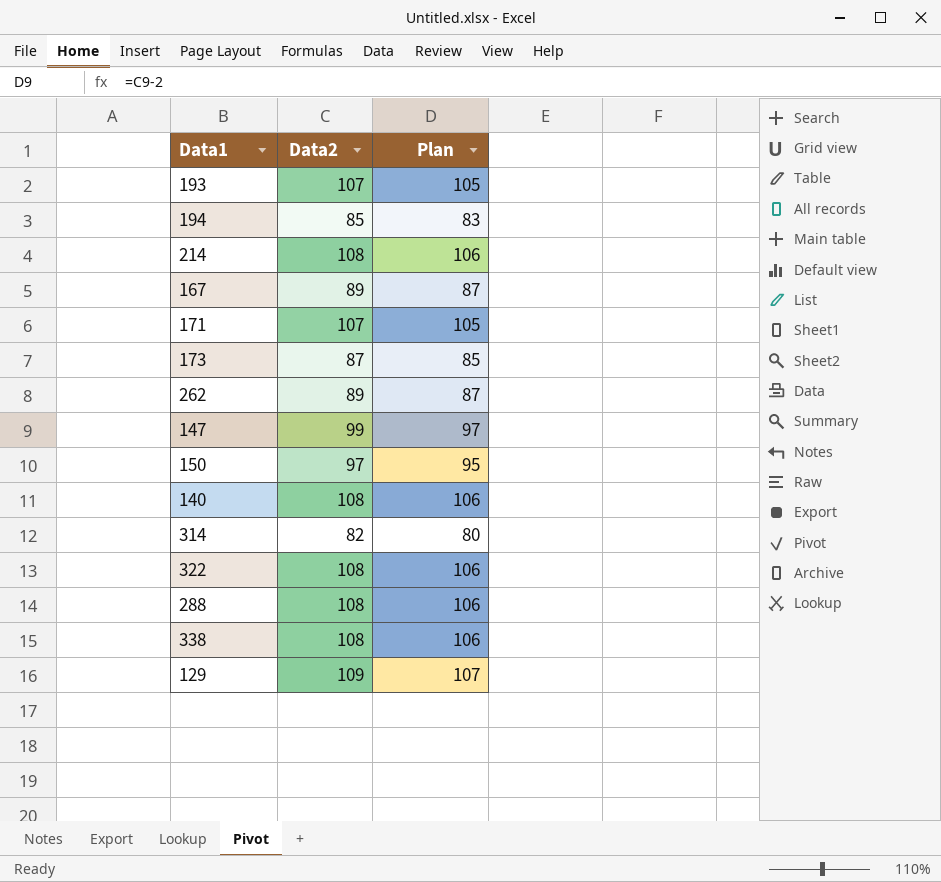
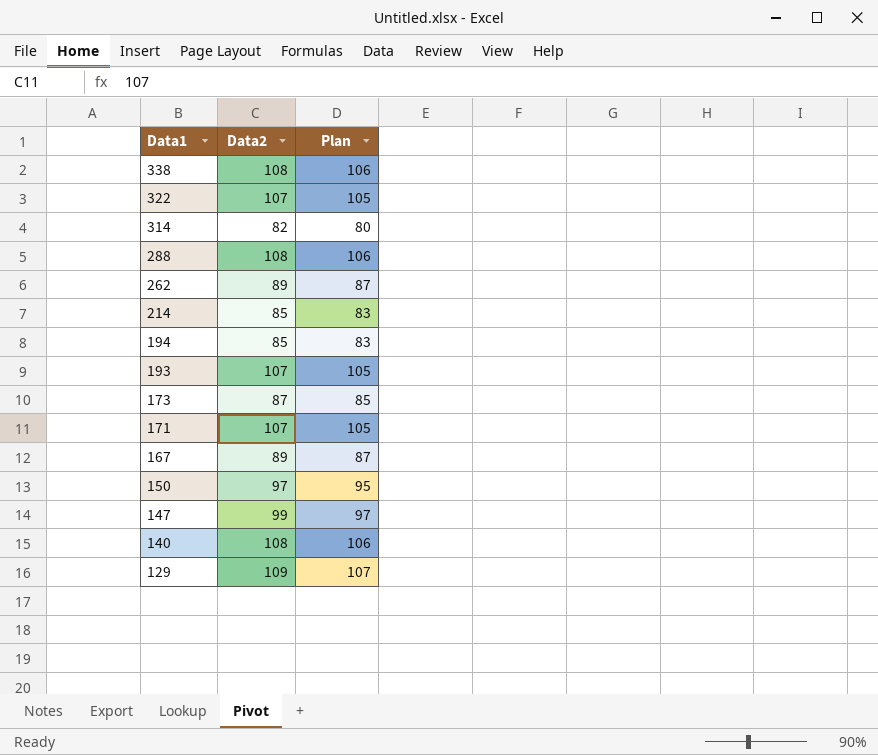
row order: none -> Data1 descending
322 | Data2: 108 -> 107
322 | Plan: 106 -> 105
214 | Data2: 108 -> 85
214 | Plan: 106 -> 83

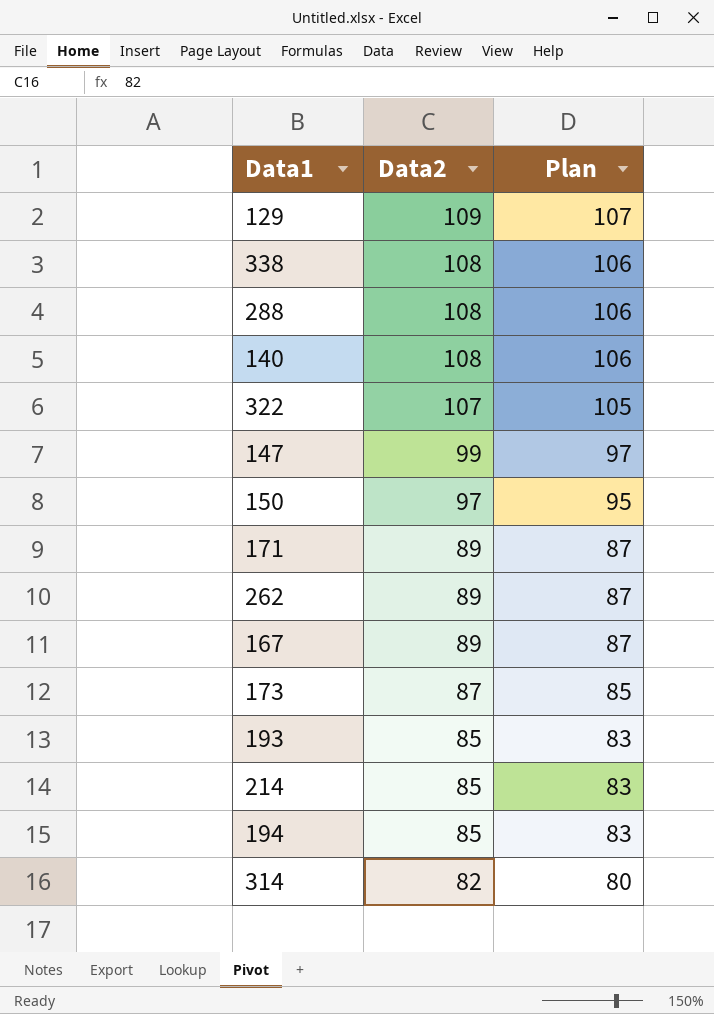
row order: Data1 descending -> Data2 descending
171 | Data2: 107 -> 89
171 | Plan: 105 -> 87
193 | Data2: 107 -> 85
193 | Plan: 105 -> 83

